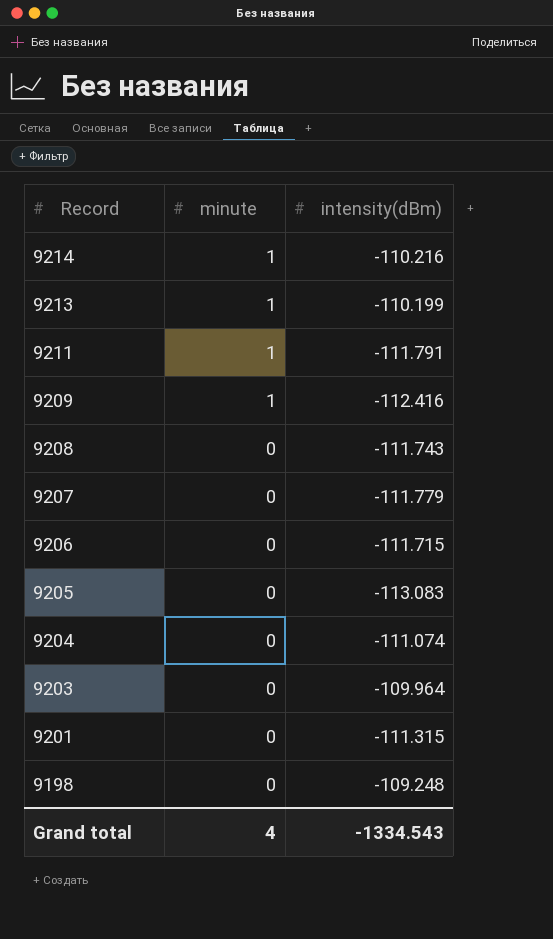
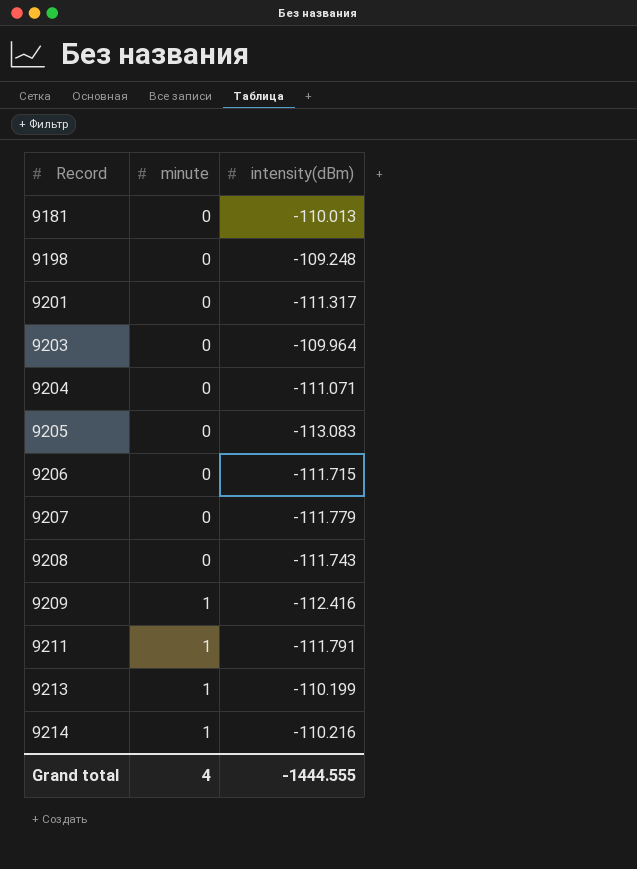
row order: Record descending -> Record ascending
row 9181: none -> 0 | -110.013
9201 | intensity(dBm): -111.315 -> -111.317
9204 | intensity(dBm): -111.074 -> -111.071
Grand total | intensity(dBm): -1334.543 -> -1444.555

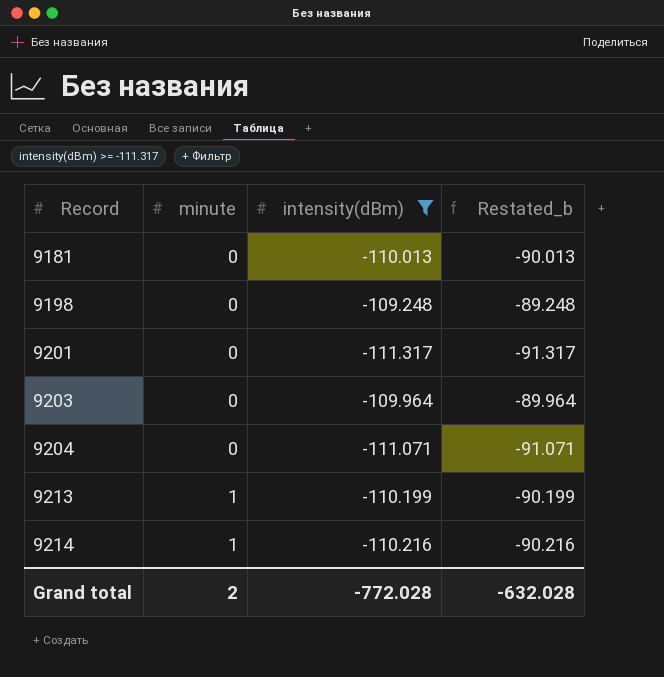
filter: none -> intensity(dBm) >= -111.317
column Restated_b | formula: none -> [intensity(dBm)] + 20
Grand total | minute: 4 -> 2
Grand total | intensity(dBm): -1444.555 -> -772.028

